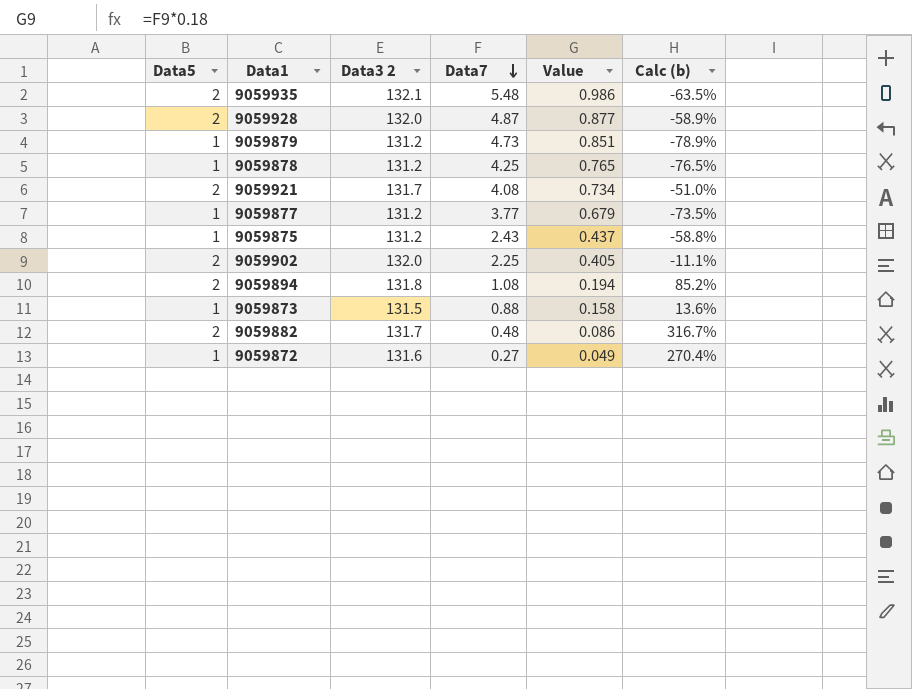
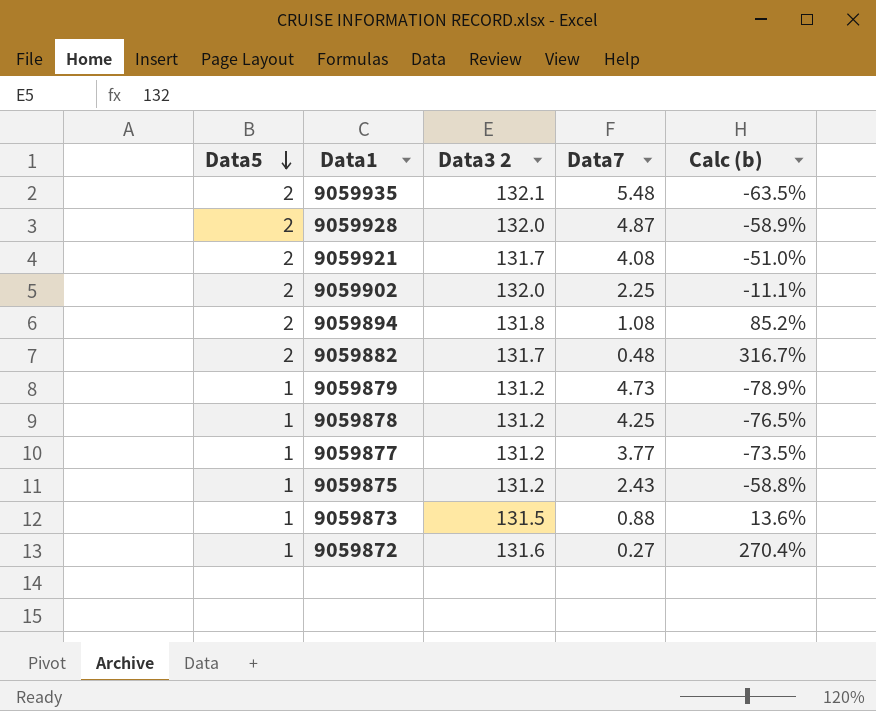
row order: Data7 descending -> Data5 descending
column Value | formula: [Data7] * 0.18 -> none

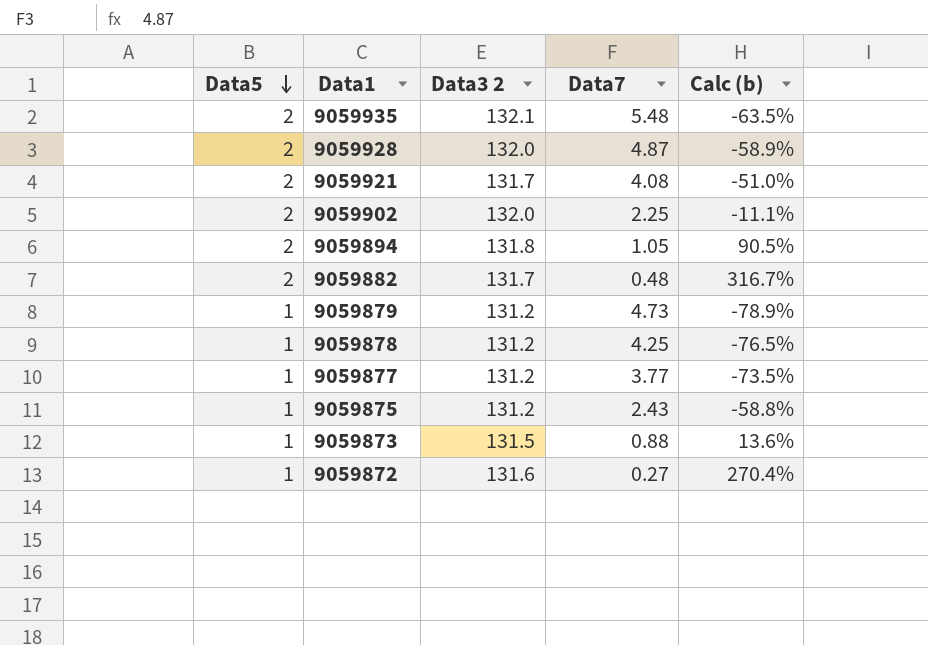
9059894 | Data7: 1.08 -> 1.05
9059894 | Calc (b): 85.2% -> 90.5%

